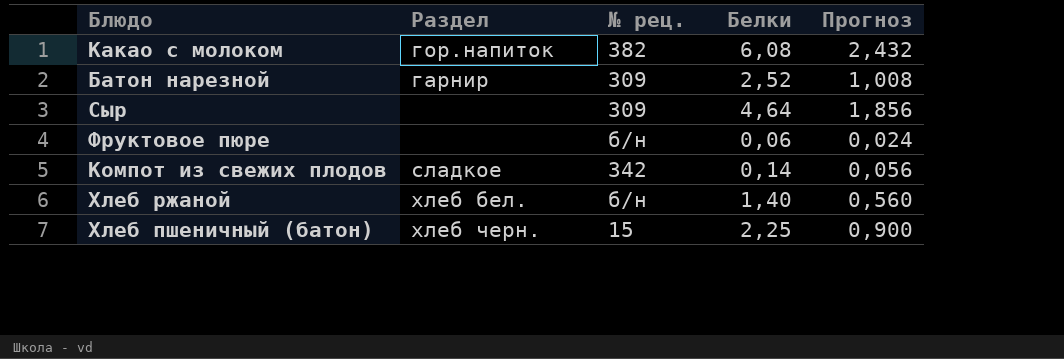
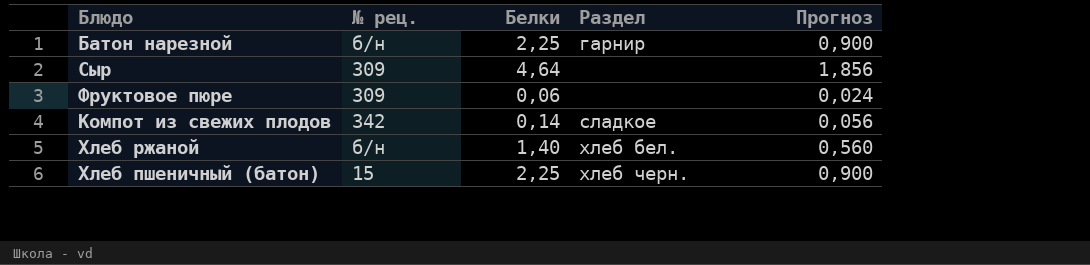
column Раздел | position: 2 -> 4
row Какао с молоком: гор.напиток | 382 | 6,08 | 2,432 -> none
Батон нарезной | № рец.: 309 -> б/н
Батон нарезной | Белки: 2,52 -> 2,25
Батон нарезной | Прогноз: 1,008 -> 0,900
Фруктовое пюре | № рец.: б/н -> 309

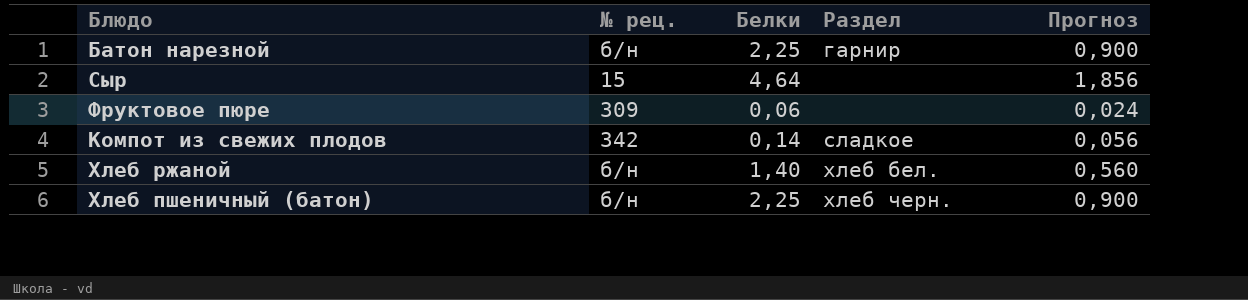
Сыр | № рец.: 309 -> 15
Хлеб пшеничный (батон) | № рец.: 15 -> б/н

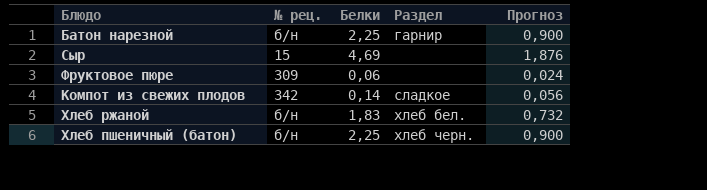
Сыр | Белки: 4,64 -> 4,69
Сыр | Прогноз: 1,856 -> 1,876
Хлеб ржаной | Белки: 1,40 -> 1,83
Хлеб ржаной | Прогноз: 0,560 -> 0,732

